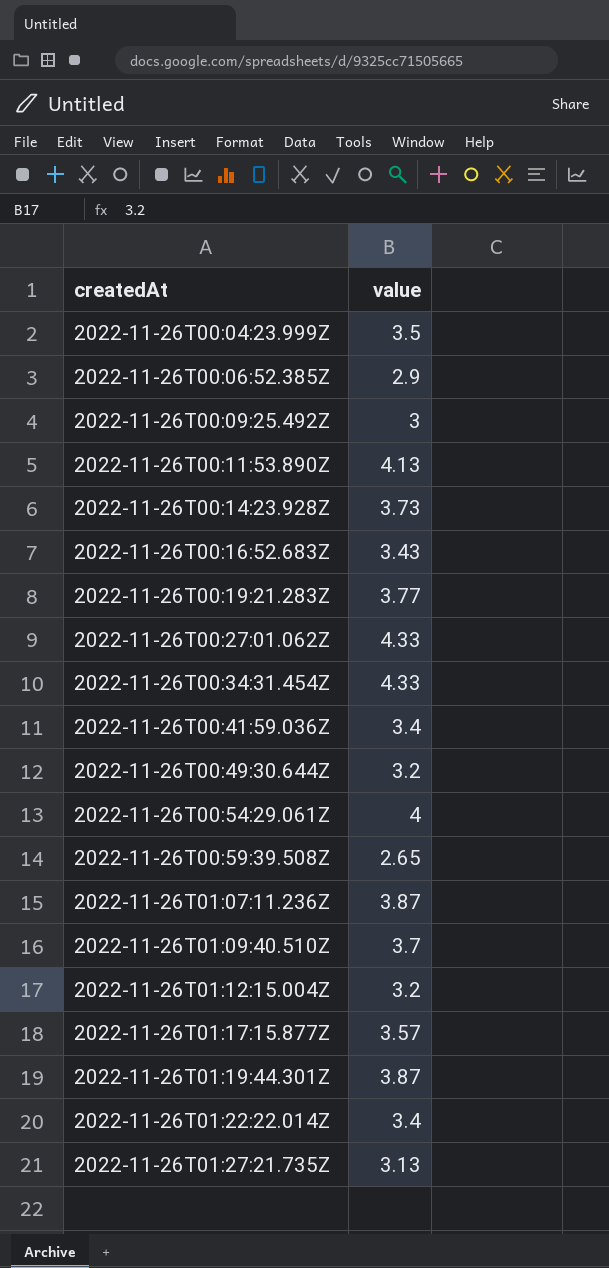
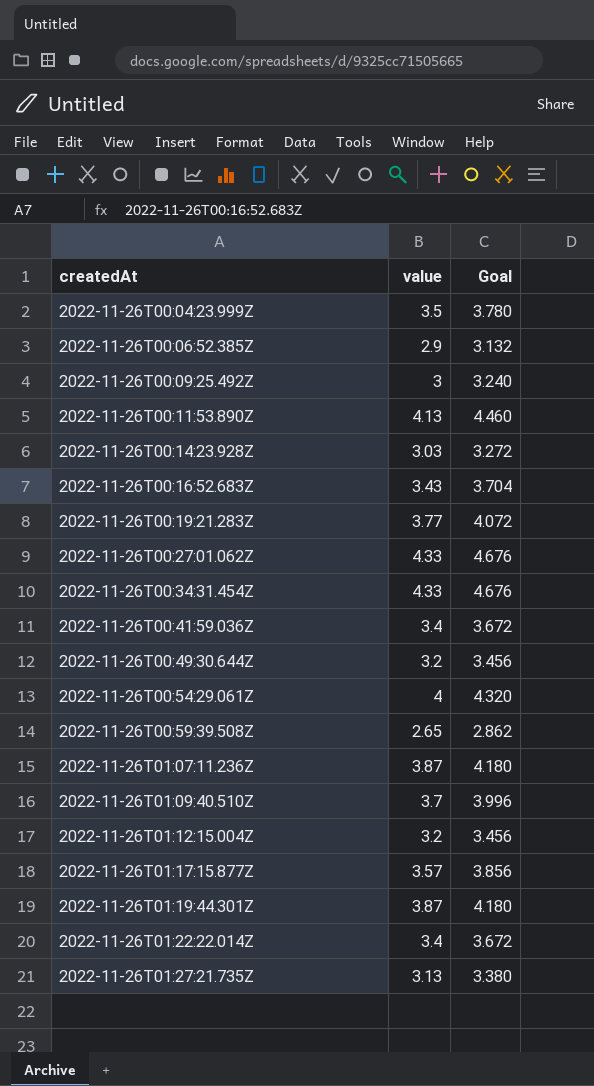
column Goal | formula: none -> [value] * 1.08
2022-11-26T00:14:23.928Z | value: 3.73 -> 3.03

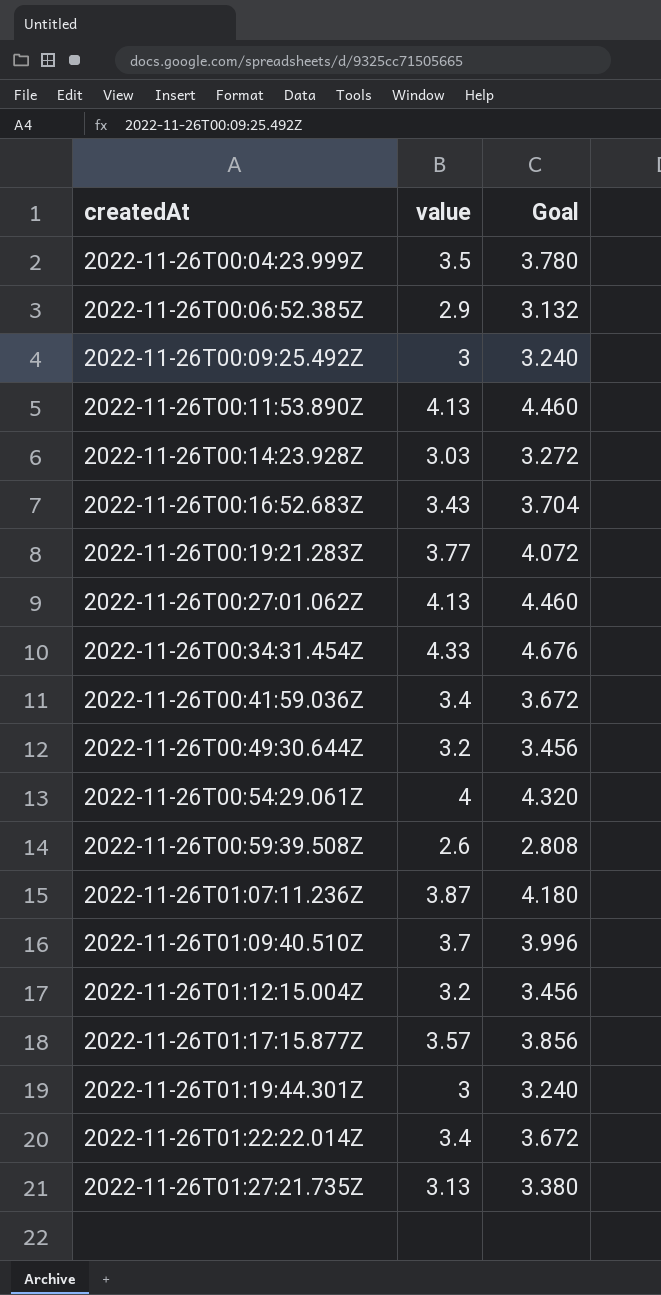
2022-11-26T00:27:01.062Z | value: 4.33 -> 4.13
2022-11-26T00:27:01.062Z | Goal: 4.676 -> 4.460
2022-11-26T00:59:39.508Z | value: 2.65 -> 2.6
2022-11-26T00:59:39.508Z | Goal: 2.862 -> 2.808
2022-11-26T01:19:44.301Z | value: 3.87 -> 3
2022-11-26T01:19:44.301Z | Goal: 4.180 -> 3.240

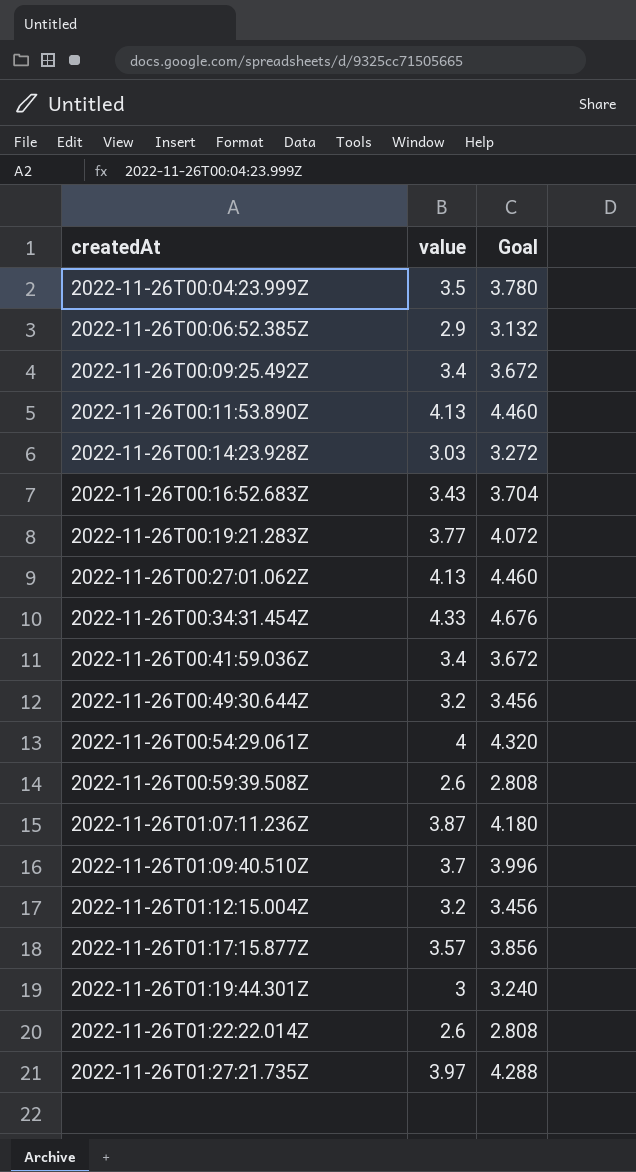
2022-11-26T00:09:25.492Z | value: 3 -> 3.4
2022-11-26T00:09:25.492Z | Goal: 3.240 -> 3.672
2022-11-26T01:22:22.014Z | value: 3.4 -> 2.6
2022-11-26T01:22:22.014Z | Goal: 3.672 -> 2.808
2022-11-26T01:27:21.735Z | value: 3.13 -> 3.97
2022-11-26T01:27:21.735Z | Goal: 3.380 -> 4.288

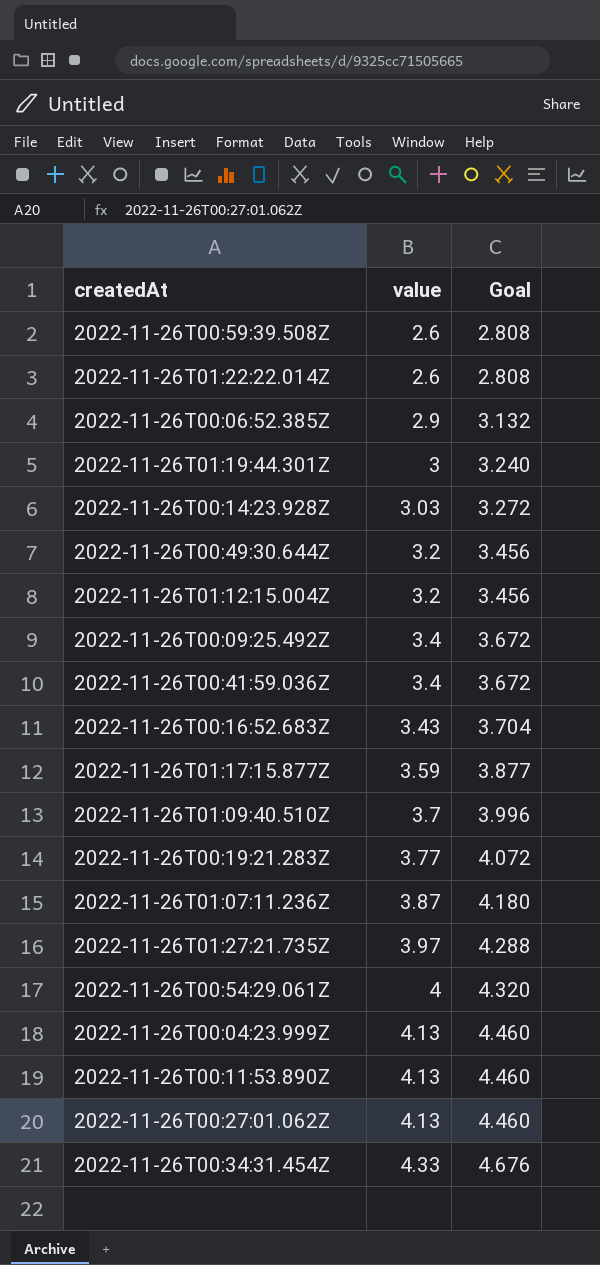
row order: createdAt ascending -> value ascending
2022-11-26T01:17:15.877Z | value: 3.57 -> 3.59
2022-11-26T01:17:15.877Z | Goal: 3.856 -> 3.877
2022-11-26T00:04:23.999Z | value: 3.5 -> 4.13
2022-11-26T00:04:23.999Z | Goal: 3.780 -> 4.460

